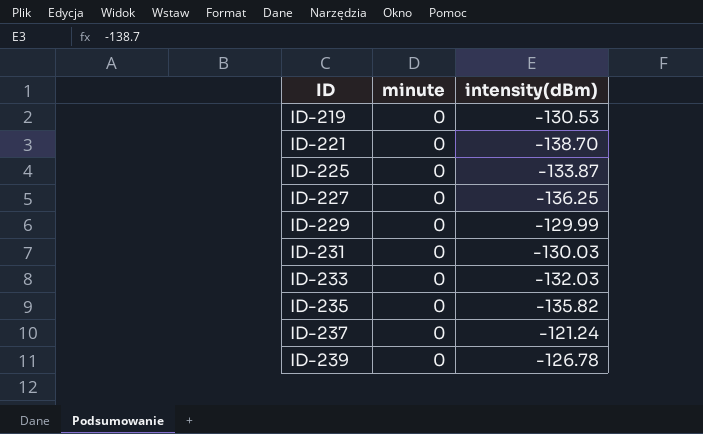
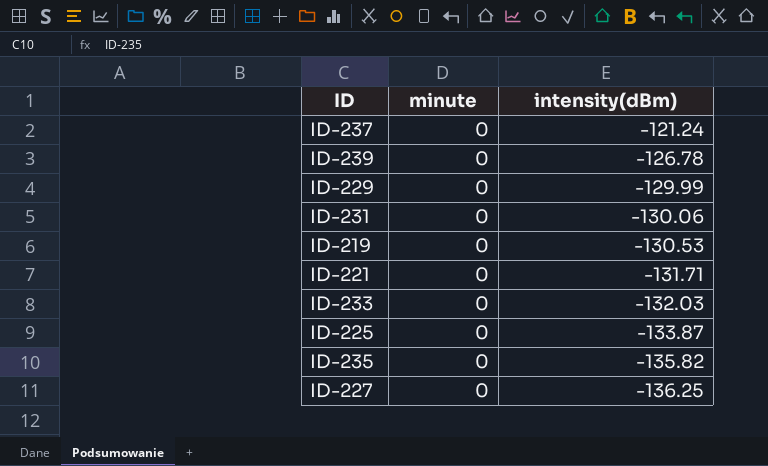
row order: ID ascending -> intensity(dBm) descending
ID-231 | intensity(dBm): -130.03 -> -130.06
ID-221 | intensity(dBm): -138.70 -> -131.71

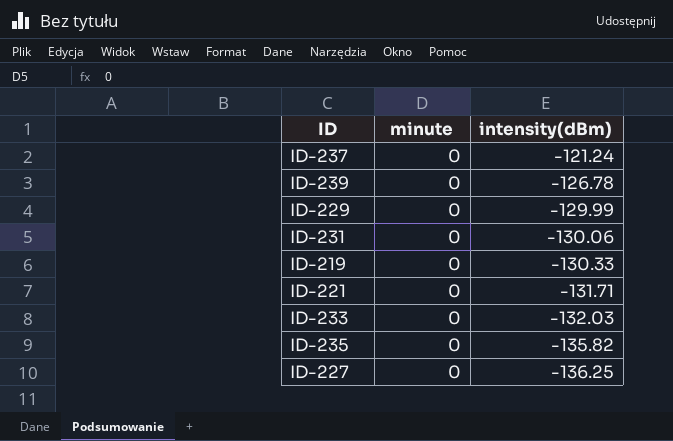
row ID-225: 0 | -133.87 -> none
ID-219 | intensity(dBm): -130.53 -> -130.33

